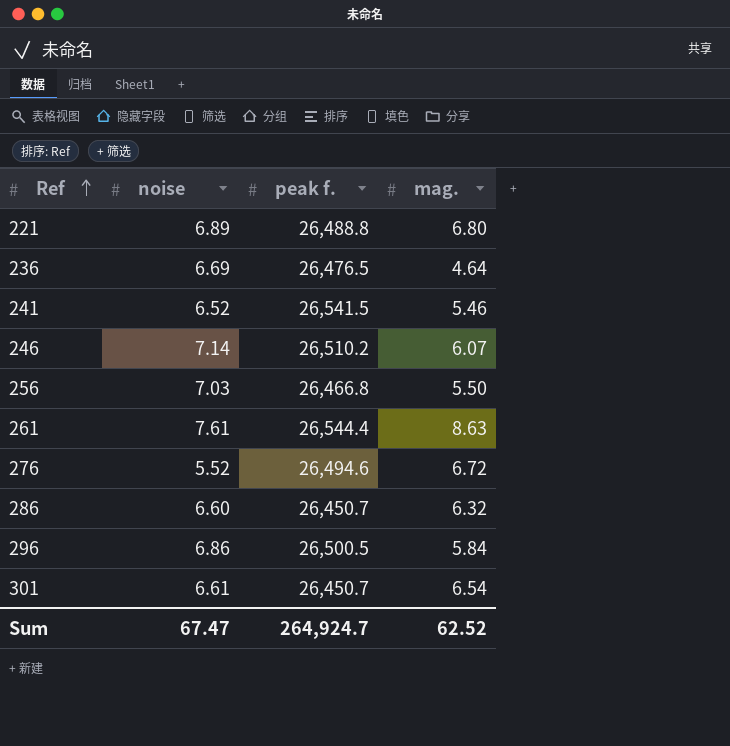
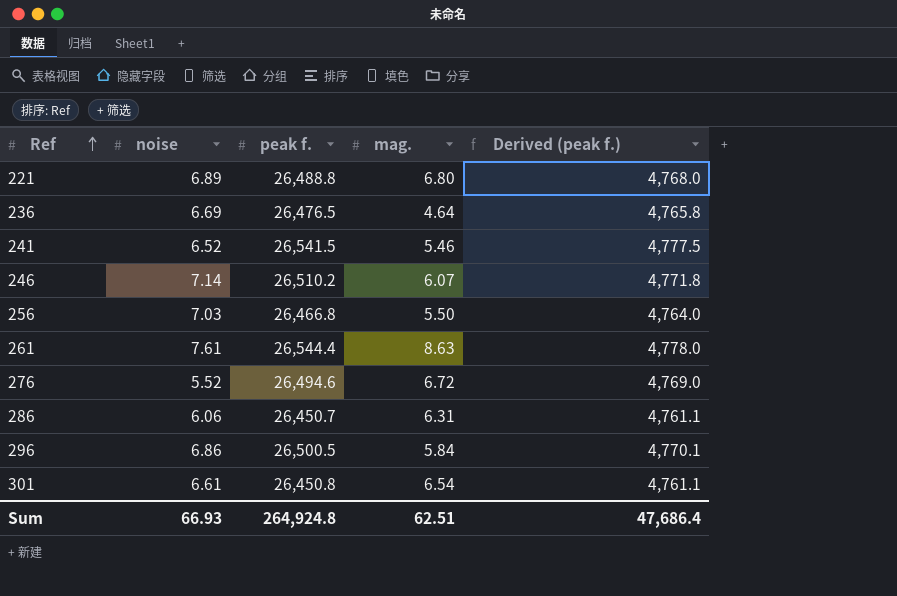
column Derived (peak f.) | formula: none -> [peak f.] * 0.18
286 | noise: 6.60 -> 6.06
286 | mag.: 6.32 -> 6.31
301 | peak f.: 26,450.7 -> 26,450.8
Sum | noise: 67.47 -> 66.93
Sum | peak f.: 264,924.7 -> 264,924.8
Sum | mag.: 62.52 -> 62.51

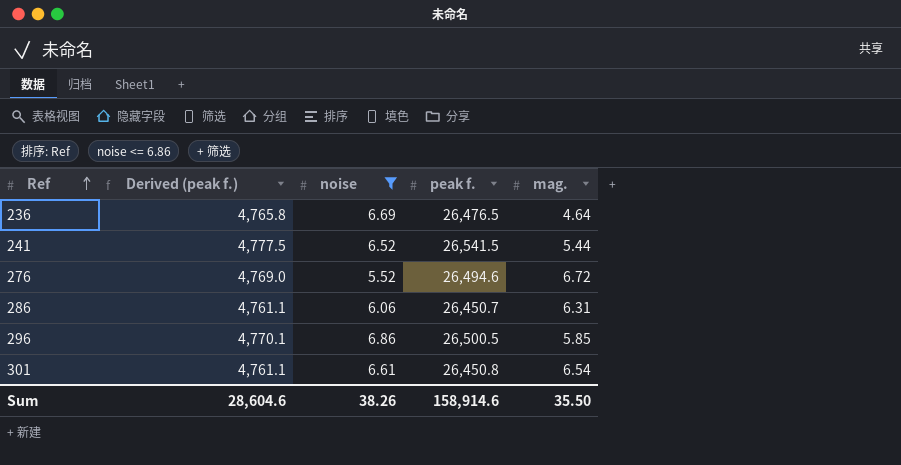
filter: none -> noise <= 6.86
column Derived (peak f.) | position: 5 -> 2
241 | mag.: 5.46 -> 5.44
296 | mag.: 5.84 -> 5.85
Sum | Derived (peak f.): 47,686.4 -> 28,604.6
Sum | noise: 66.93 -> 38.26
Sum | peak f.: 264,924.8 -> 158,914.6
Sum | mag.: 62.51 -> 35.50

